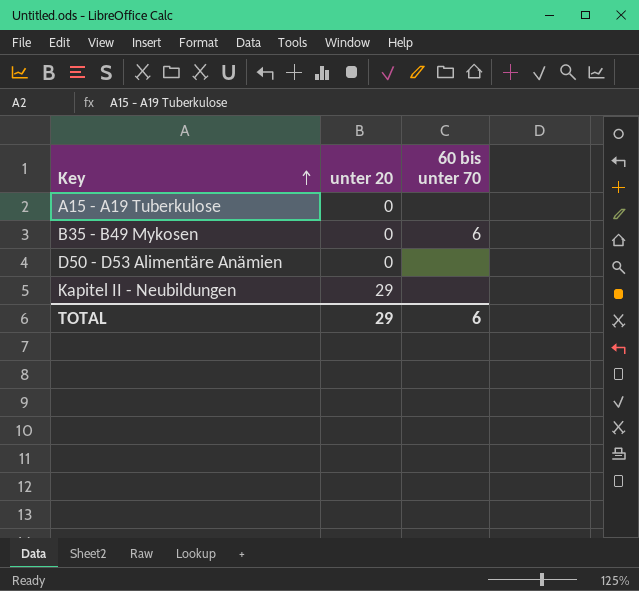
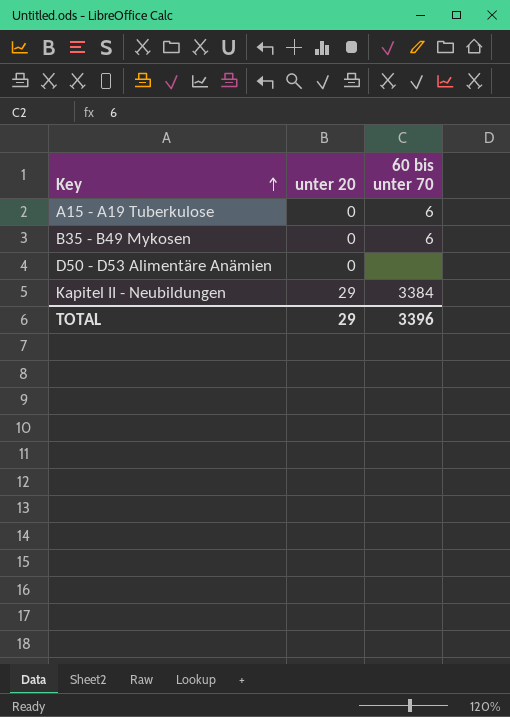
A15 - A19 Tuberkulose | 60 bis unter 70: none -> 6
Kapitel II - Neubildungen | 60 bis unter 70: none -> 3384
TOTAL | 60 bis unter 70: 6 -> 3396

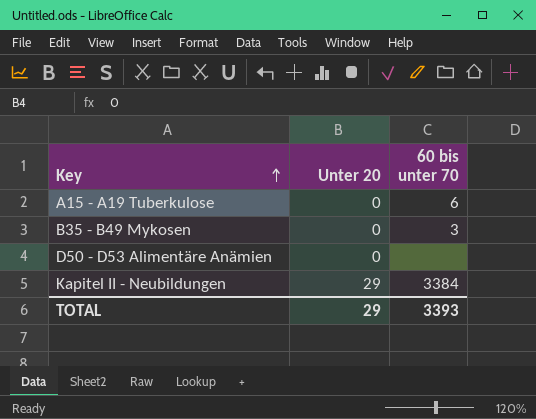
column name: unter 20 -> Unter 20
B35 - B49 Mykosen | 60 bis unter 70: 6 -> 3
TOTAL | 60 bis unter 70: 3396 -> 3393

